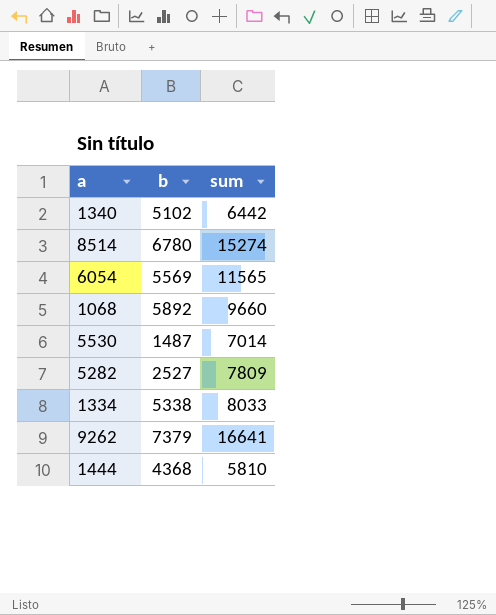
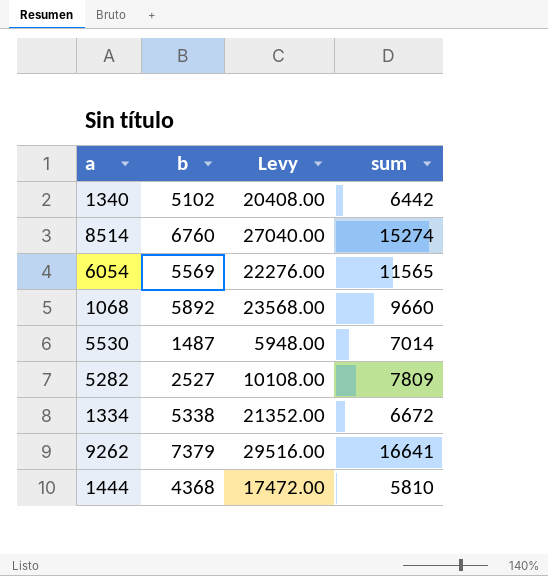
column Levy | formula: none -> [b] * 4
8514 | b: 6780 -> 6760
1334 | sum: 8033 -> 6672

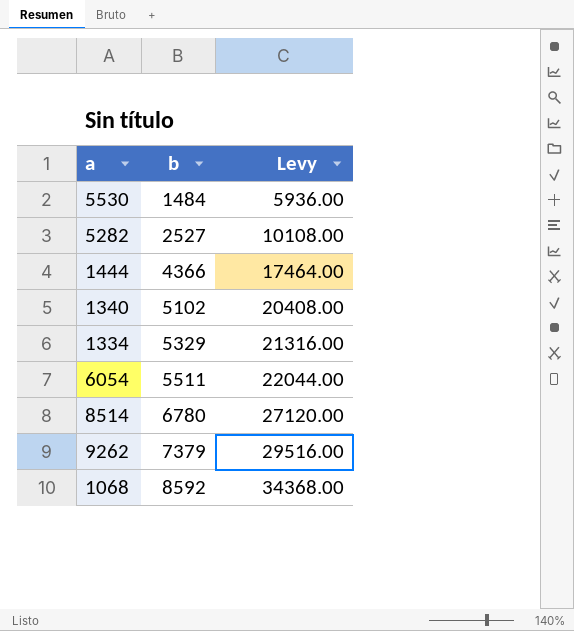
row order: none -> b ascending
column sum | position: 4 -> none
5530 | b: 1487 -> 1484
5530 | Levy: 5948.00 -> 5936.00
1444 | b: 4368 -> 4366
1444 | Levy: 17472.00 -> 17464.00
1334 | b: 5338 -> 5329
1334 | Levy: 21352.00 -> 21316.00
6054 | b: 5569 -> 5511
6054 | Levy: 22276.00 -> 22044.00
8514 | b: 6760 -> 6780
8514 | Levy: 27040.00 -> 27120.00
1068 | b: 5892 -> 8592
1068 | Levy: 23568.00 -> 34368.00

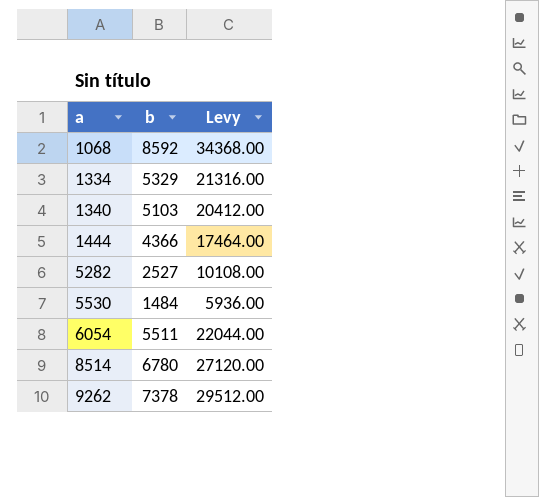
row order: b ascending -> a ascending
1340 | b: 5102 -> 5103
1340 | Levy: 20408.00 -> 20412.00
9262 | b: 7379 -> 7378
9262 | Levy: 29516.00 -> 29512.00

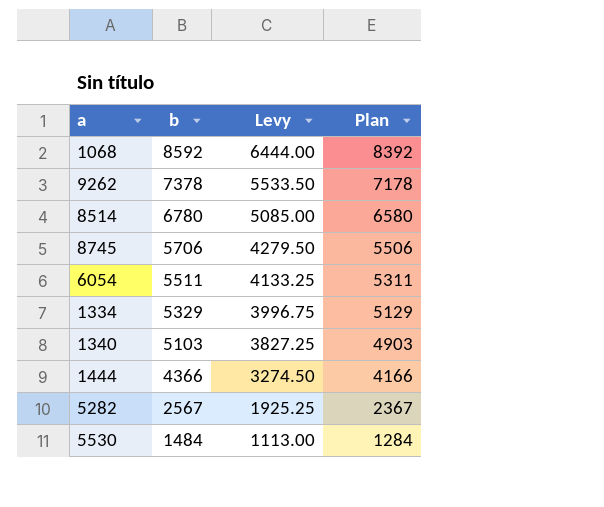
row order: a ascending -> b descending
column Levy | formula: [b] * 4 -> [b] * 0.75
column Plan | formula: none -> [b] - 200
row 8745: none -> 5706 | 4279.50 | 5506
5282 | b: 2527 -> 2567

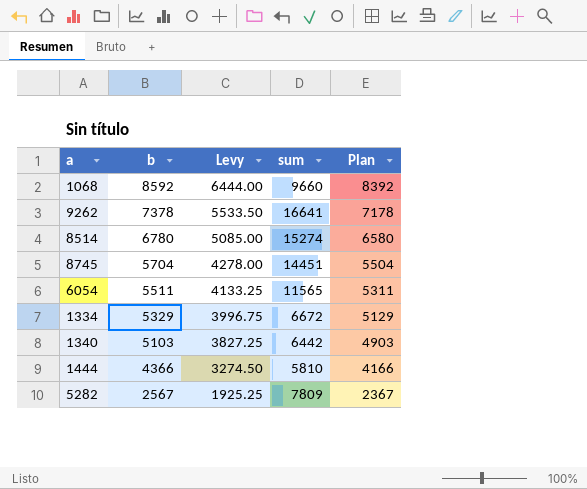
column sum | position: none -> 4
row 5530: 1484 | 1113.00 | 1284 -> none
8745 | b: 5706 -> 5704
8745 | Levy: 4279.50 -> 4278.00
8745 | Plan: 5506 -> 5504

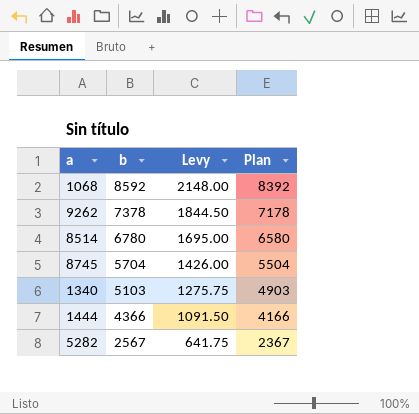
column sum | position: 4 -> none
column Levy | formula: [b] * 0.75 -> [b] * 0.25
row 6054: 5511 | 4133.25 | 11565 | 5311 -> none
row 1334: 5329 | 3996.75 | 6672 | 5129 -> none

